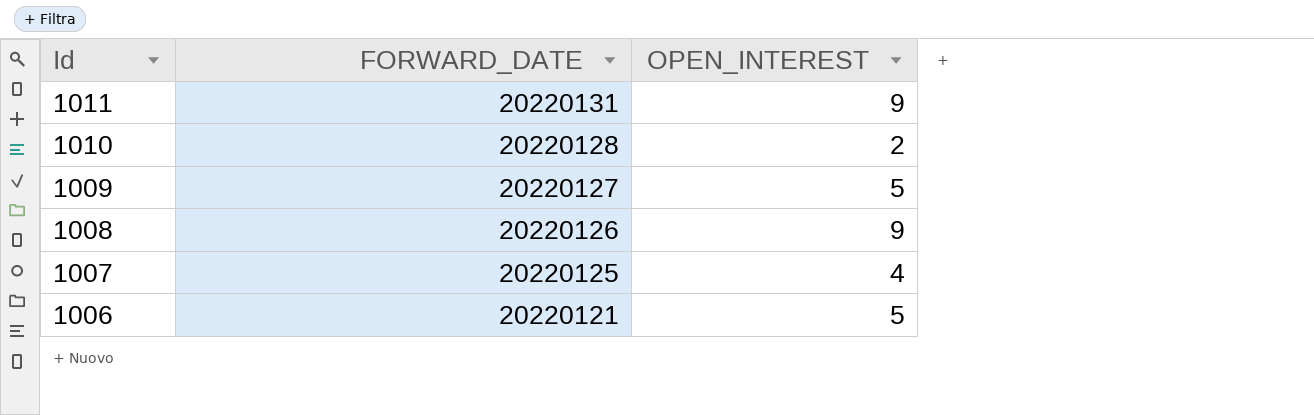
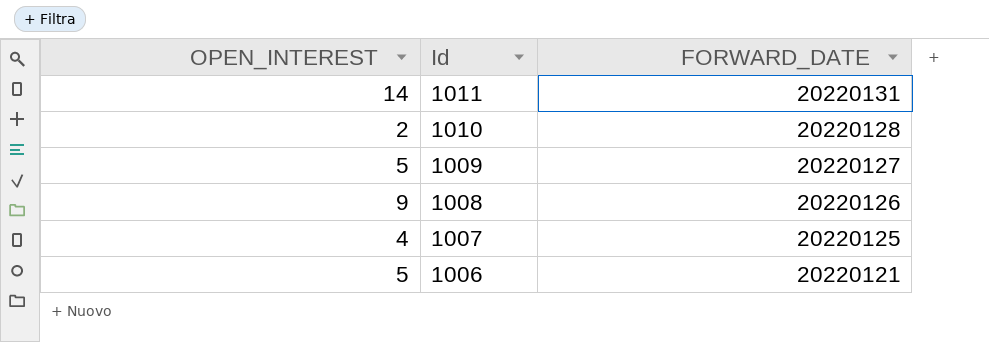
column OPEN_INTEREST | position: 3 -> 1
1011 | OPEN_INTEREST: 9 -> 14

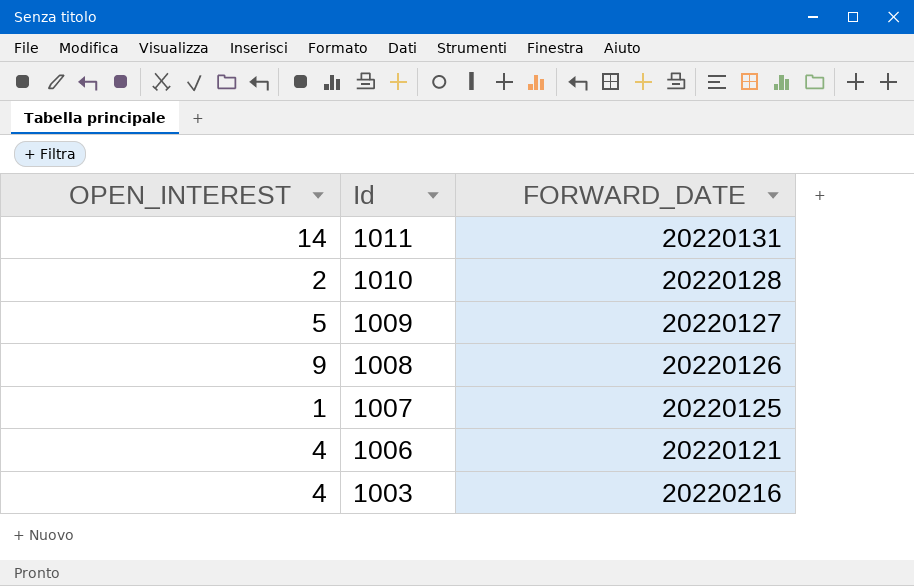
1007 | OPEN_INTEREST: 4 -> 1
1006 | OPEN_INTEREST: 5 -> 4
row 1003: none -> 4 | 20220216

